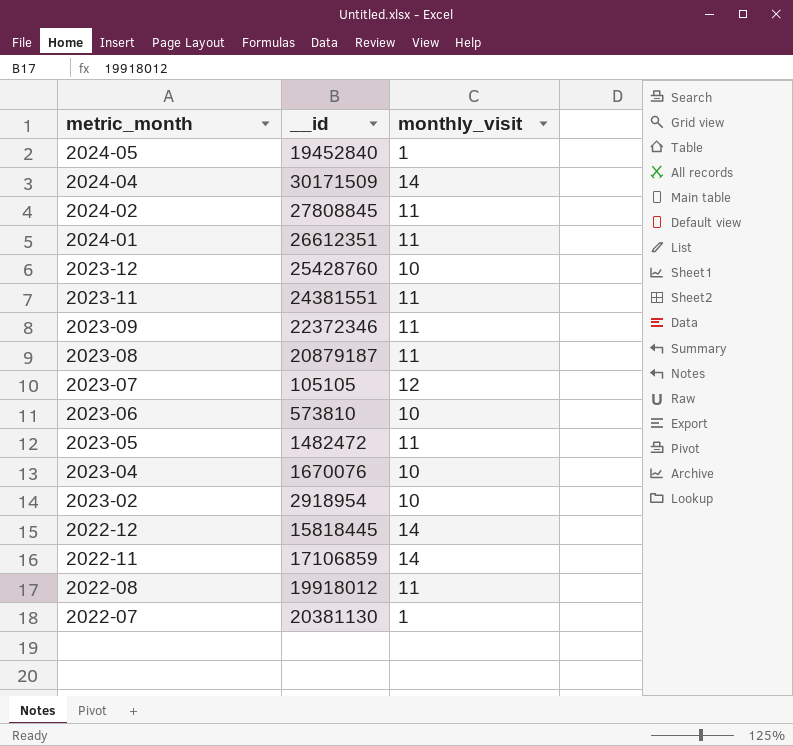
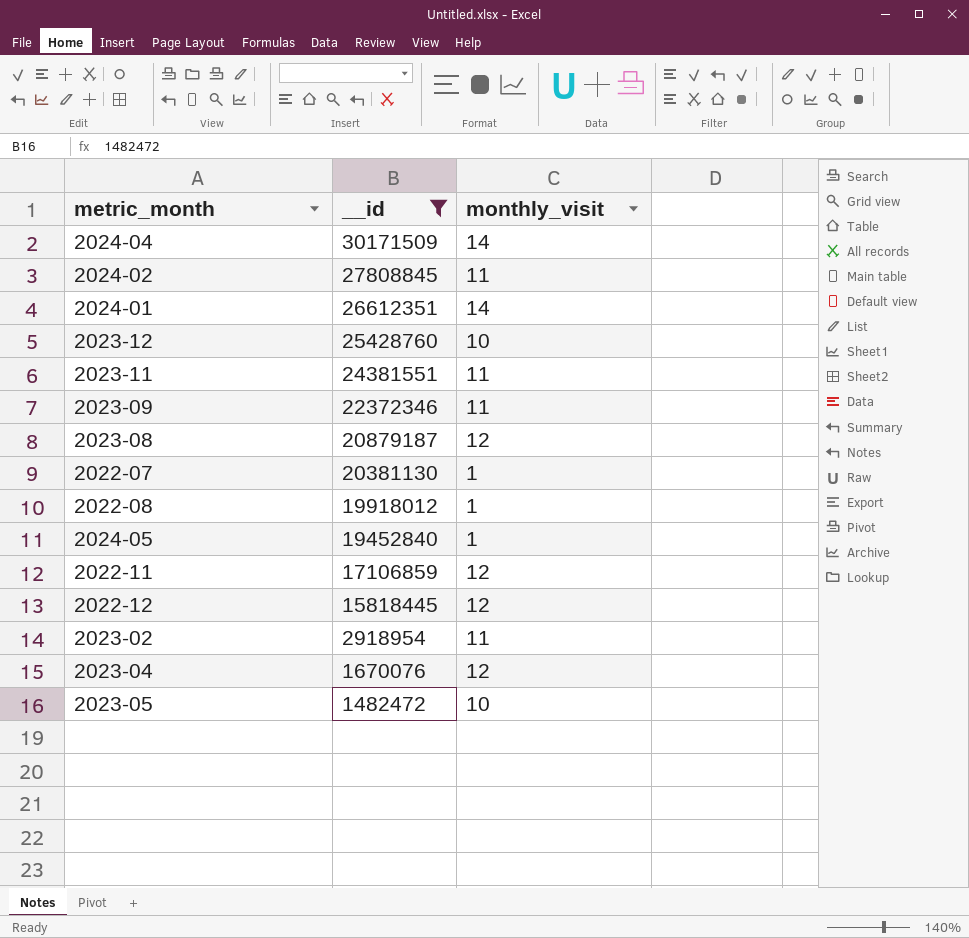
filter: none -> __id >= 1482472
row order: metric_month descending -> __id descending
2024-01 | monthly_visit: 11 -> 14
2023-08 | monthly_visit: 11 -> 12
2022-08 | monthly_visit: 11 -> 1
2022-11 | monthly_visit: 14 -> 12
2022-12 | monthly_visit: 14 -> 12
2023-02 | monthly_visit: 10 -> 11
2023-04 | monthly_visit: 10 -> 12
2023-05 | monthly_visit: 11 -> 10

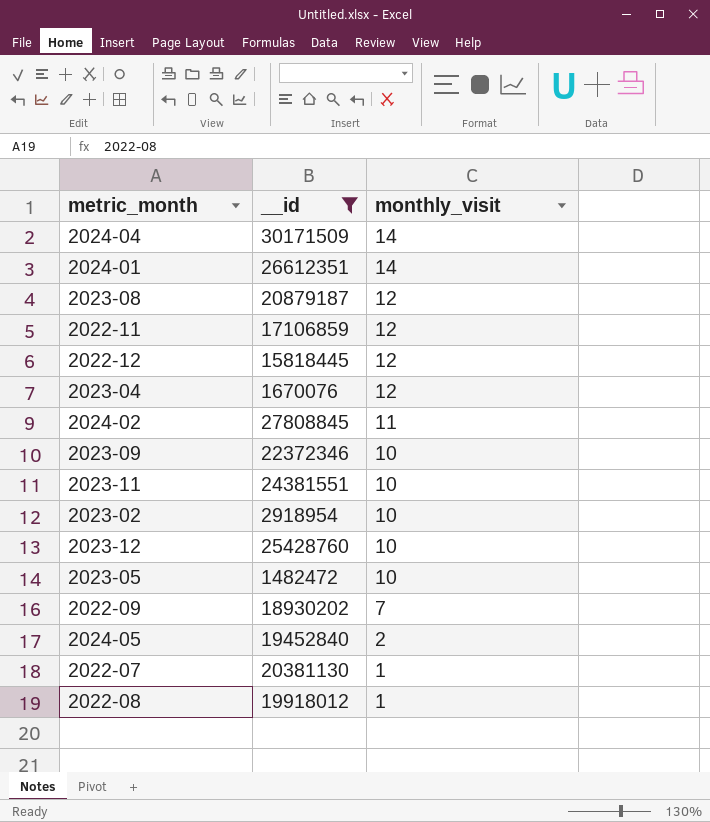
row order: __id descending -> monthly_visit descending
2023-09 | monthly_visit: 11 -> 10
2023-11 | monthly_visit: 11 -> 10
2023-02 | monthly_visit: 11 -> 10
row 2022-09: none -> 18930202 | 7
2024-05 | monthly_visit: 1 -> 2

